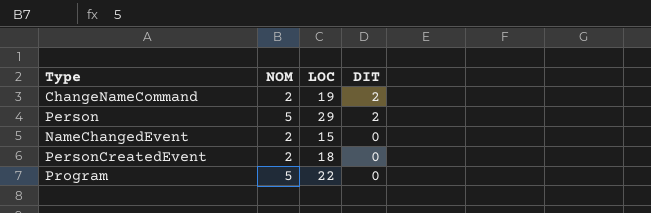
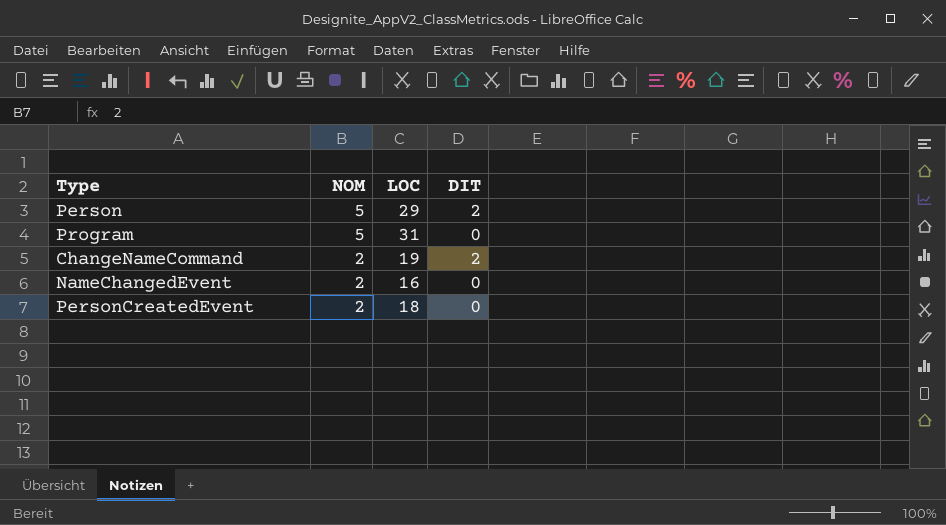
row order: DIT descending -> NOM descending
Program | LOC: 22 -> 31
NameChangedEvent | LOC: 15 -> 16

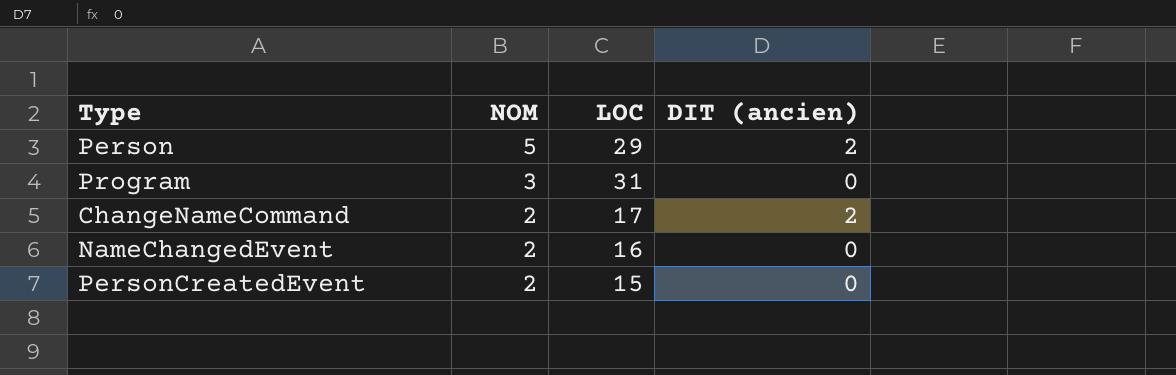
column name: DIT -> DIT (ancien)
Program | NOM: 5 -> 3
ChangeNameCommand | LOC: 19 -> 17
PersonCreatedEvent | LOC: 18 -> 15

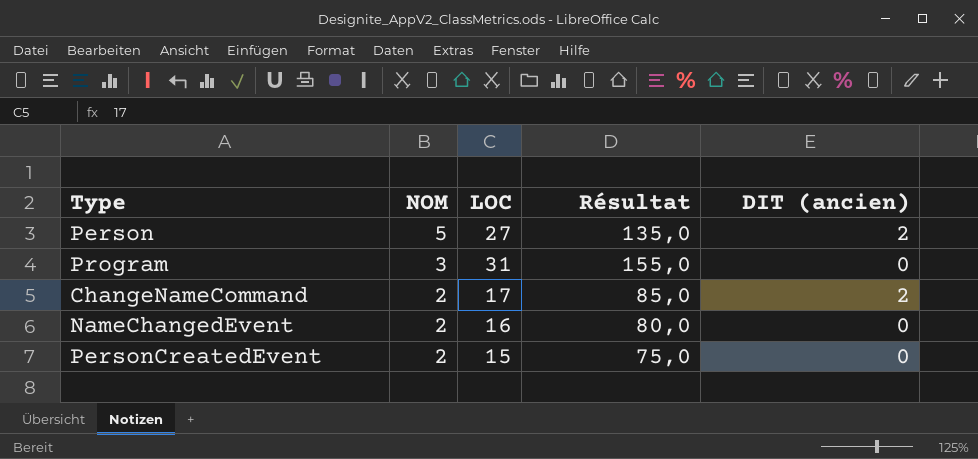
column Résultat | formula: none -> [LOC] * 5
Person | LOC: 29 -> 27

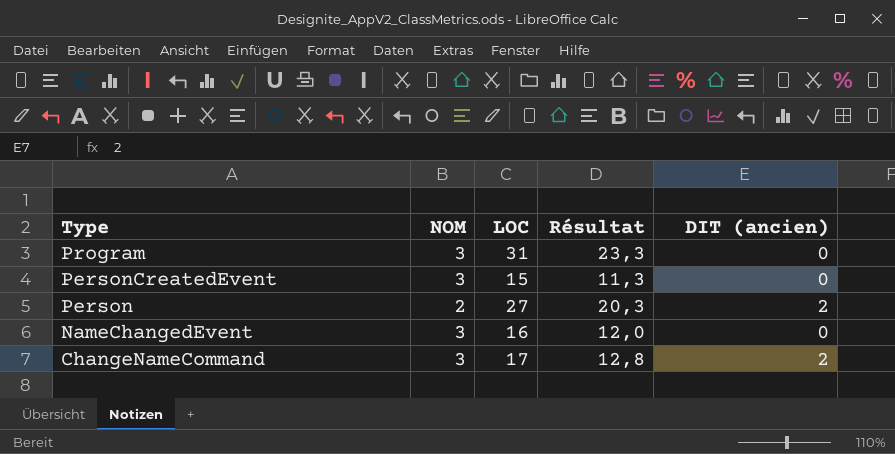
row order: NOM descending -> Type descending
column Résultat | formula: [LOC] * 5 -> [LOC] * 0,75
PersonCreatedEvent | NOM: 2 -> 3
Person | NOM: 5 -> 2
NameChangedEvent | NOM: 2 -> 3
ChangeNameCommand | NOM: 2 -> 3

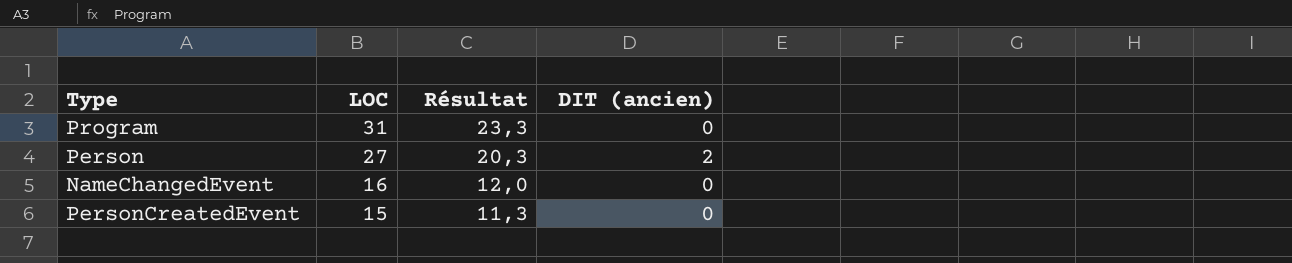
row order: Type descending -> LOC descending
column NOM | position: 2 -> none
row ChangeNameCommand: 3 | 17 | 12,8 | 2 -> none

